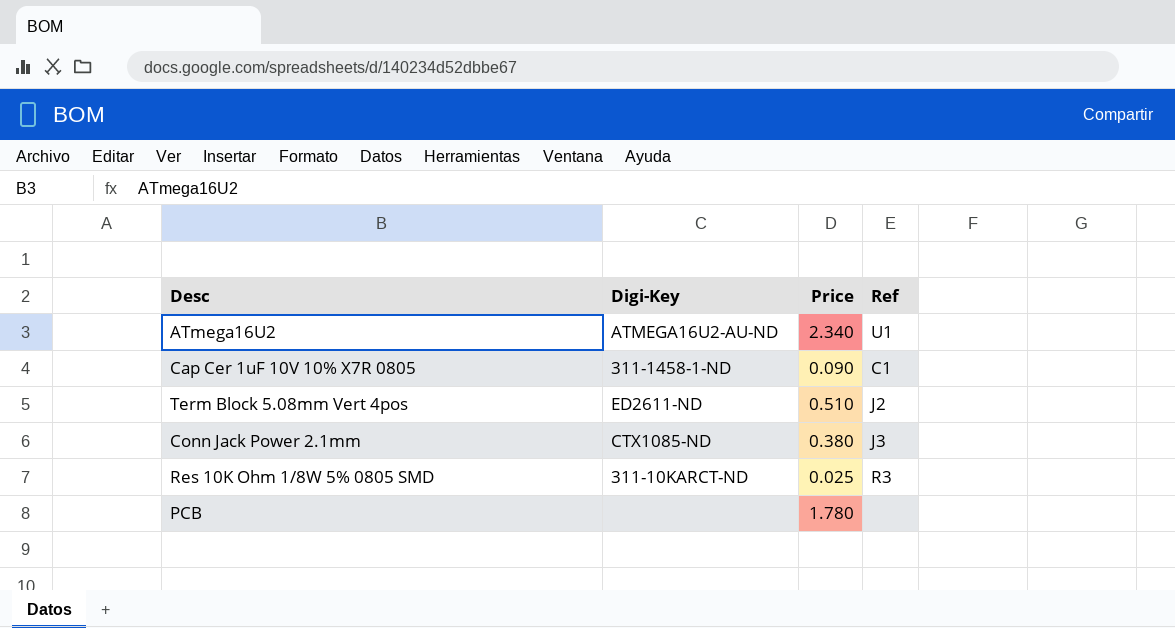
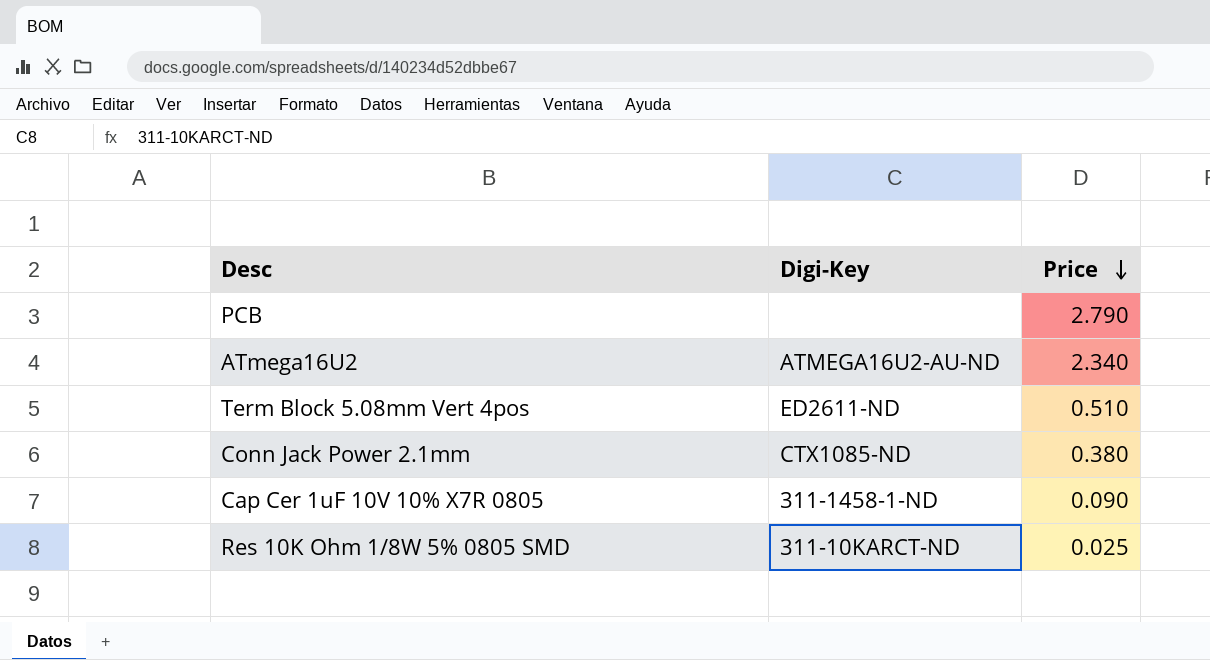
row order: none -> Price descending
column Ref | position: 4 -> none
PCB | Price: 1.780 -> 2.790

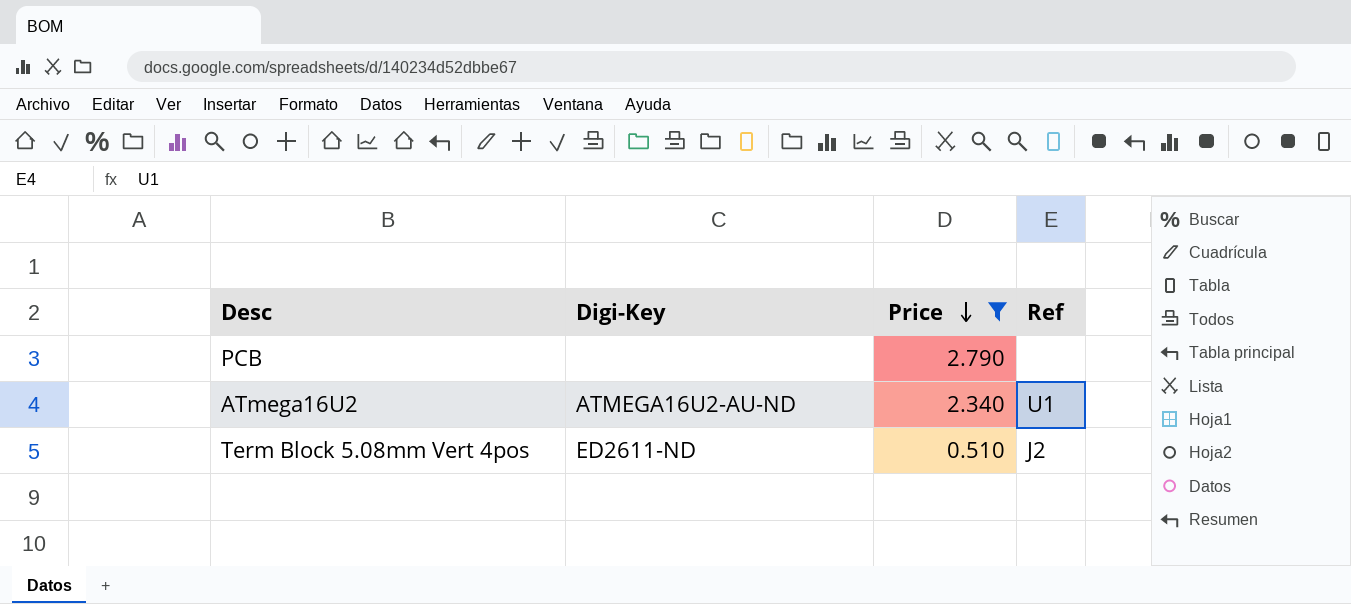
filter: none -> Price >= 0.510
column Ref | position: none -> 4

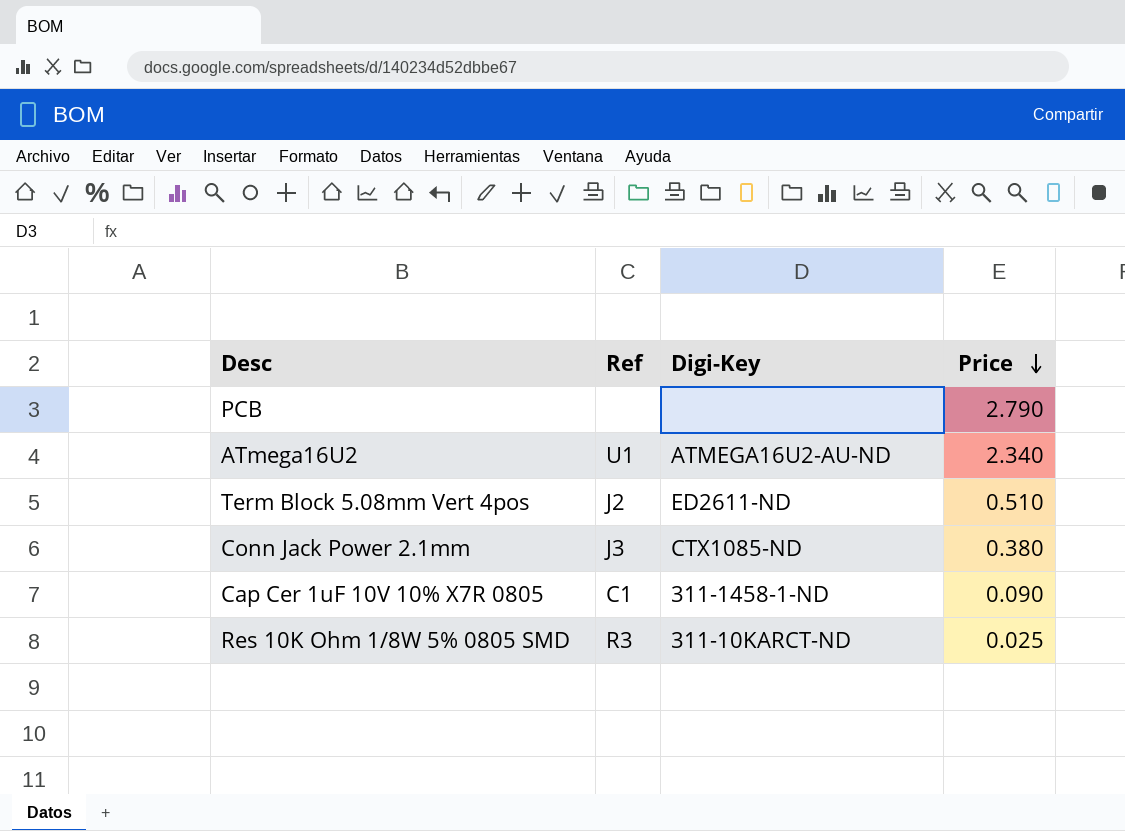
filter: Price >= 0.510 -> none
column Ref | position: 4 -> 2

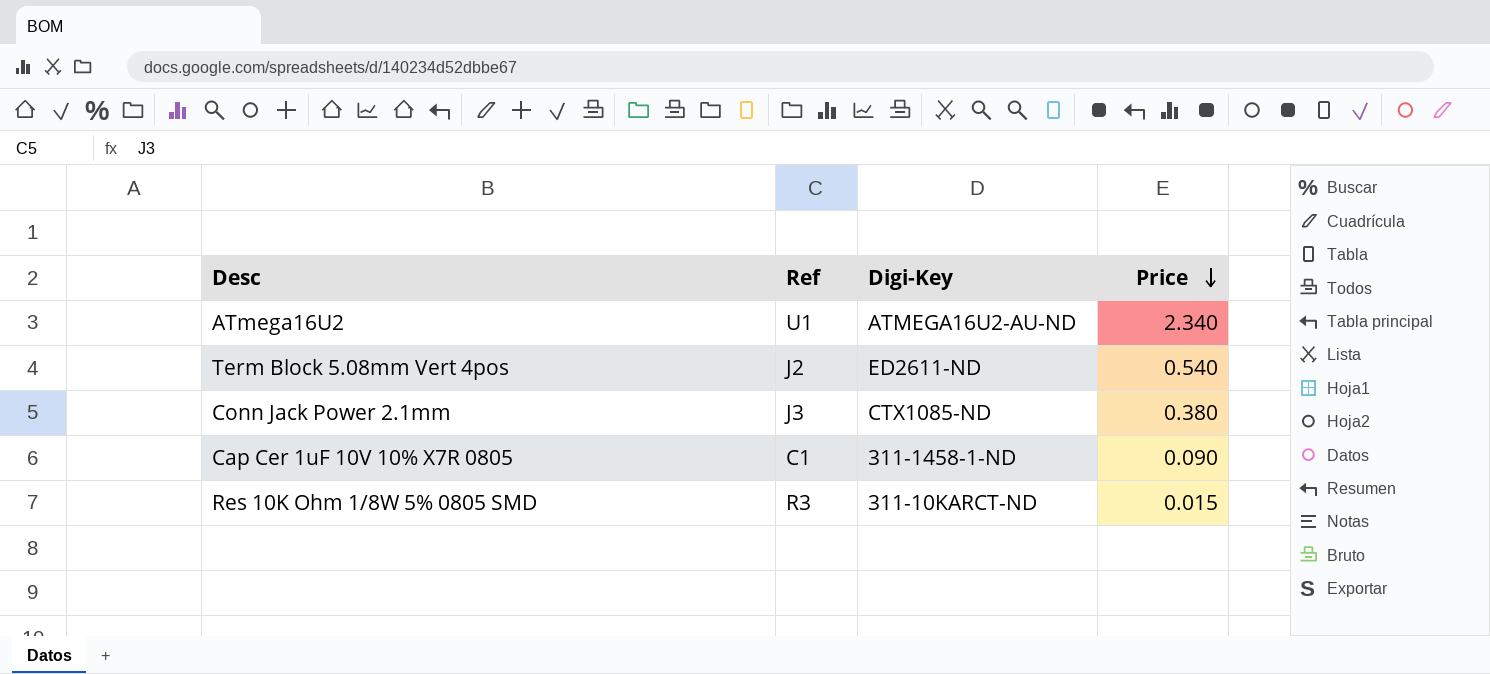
row PCB: none | none | 2.790 -> none
Term Block 5.08mm Vert 4pos | Price: 0.510 -> 0.540
Res 10K Ohm 1/8W 5% 0805 SMD | Price: 0.025 -> 0.015

